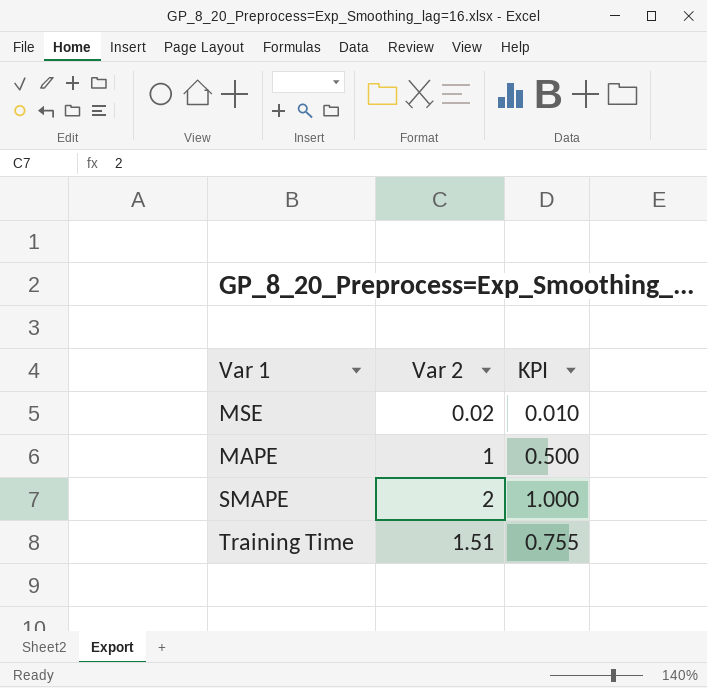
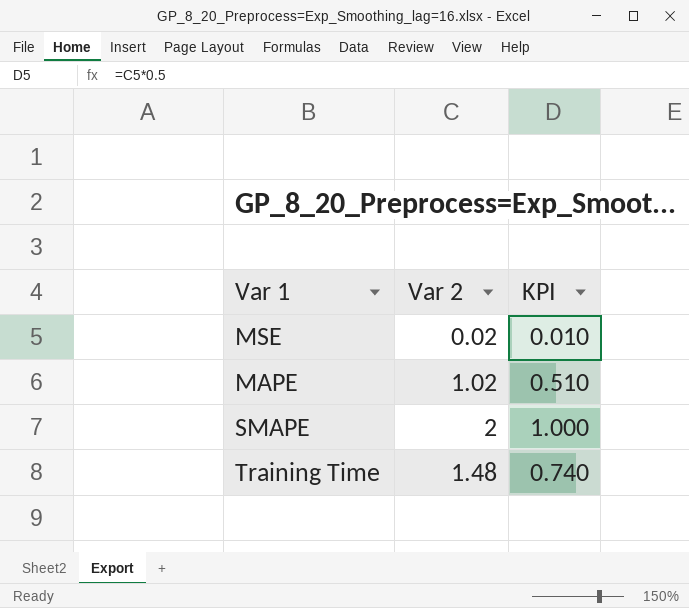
MAPE | Var 2: 1 -> 1.02
MAPE | KPI: 0.500 -> 0.510
Training Time | Var 2: 1.51 -> 1.48
Training Time | KPI: 0.755 -> 0.740

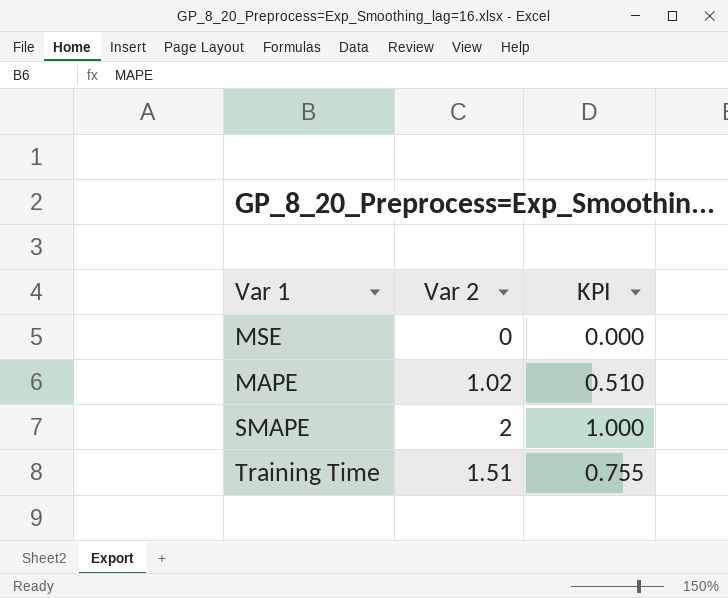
MSE | Var 2: 0.02 -> 0
MSE | KPI: 0.010 -> 0.000
Training Time | Var 2: 1.48 -> 1.51
Training Time | KPI: 0.740 -> 0.755

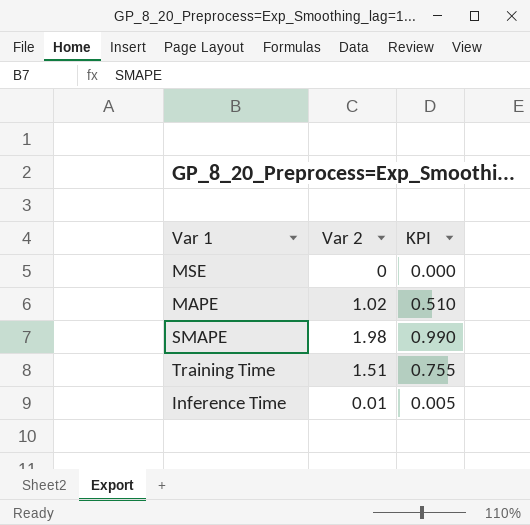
SMAPE | Var 2: 2 -> 1.98
SMAPE | KPI: 1.000 -> 0.990
row Inference Time: none -> 0.01 | 0.005

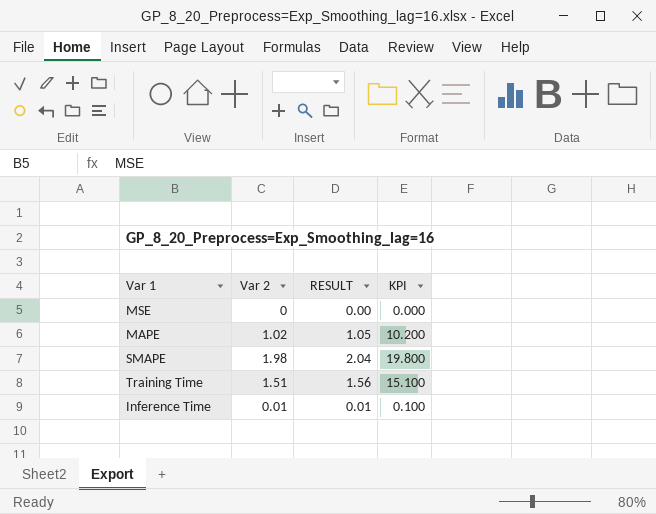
column RESULT | formula: none -> [Var 2] * 1.03
column KPI | formula: [Var 2] * 0.5 -> [Var 2] * 10

